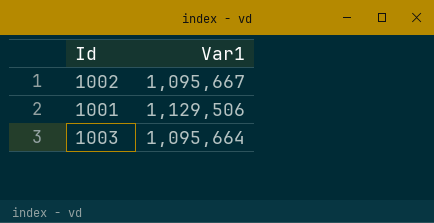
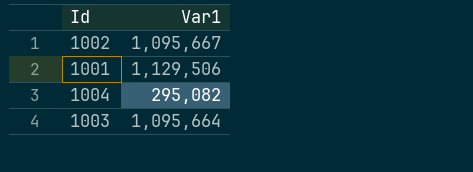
row 1004: none -> 295,082

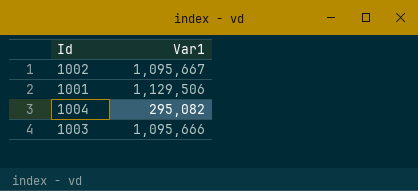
1003 | Var1: 1,095,664 -> 1,095,666

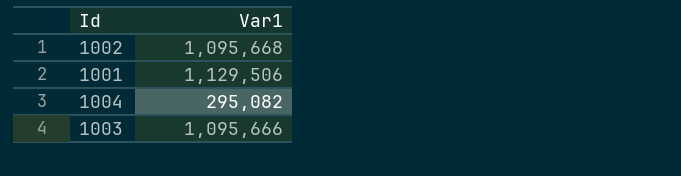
1002 | Var1: 1,095,667 -> 1,095,668

